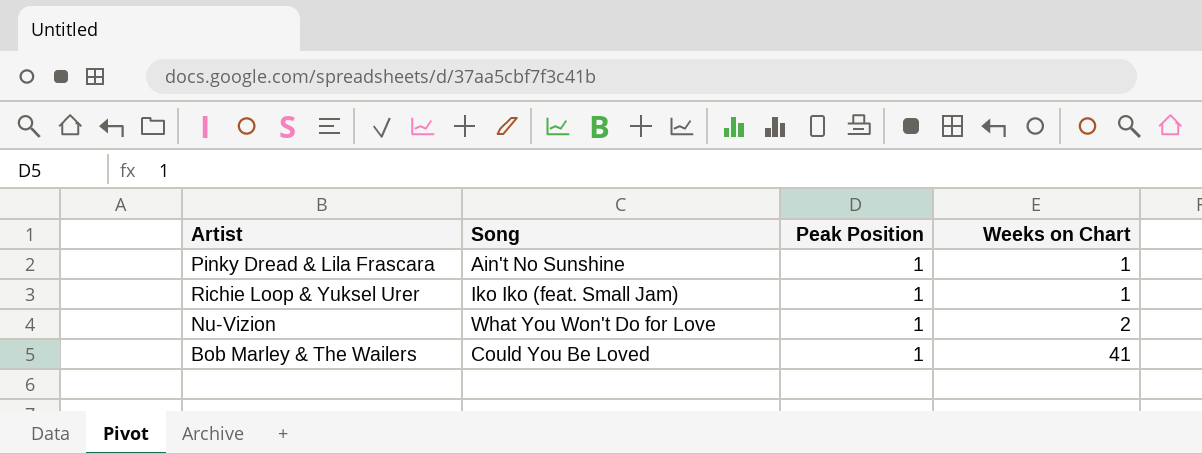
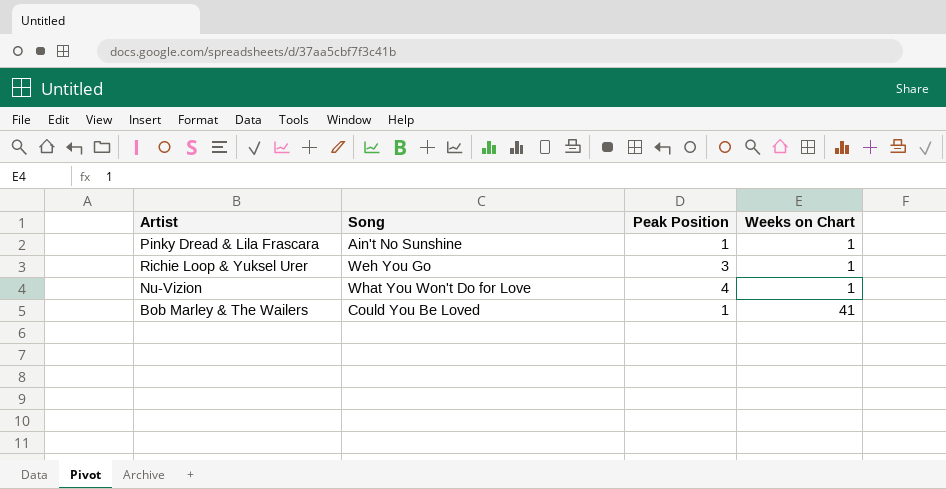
Richie Loop & Yuksel Urer | Song: Iko Iko (feat. Small Jam) -> Weh You Go
Richie Loop & Yuksel Urer | Peak Position: 1 -> 3
Nu-Vizion | Peak Position: 1 -> 4
Nu-Vizion | Weeks on Chart: 2 -> 1

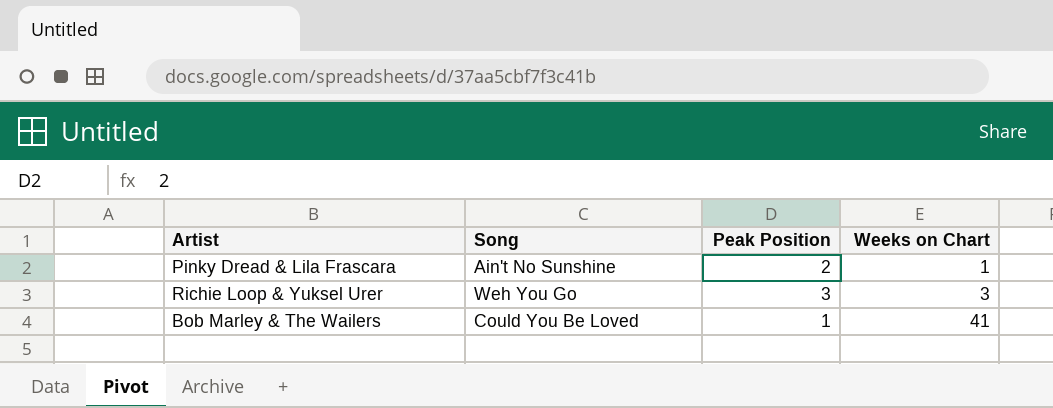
row Nu-Vizion: What You Won't Do for Love | 4 | 1 -> none
Pinky Dread & Lila Frascara | Peak Position: 1 -> 2
Richie Loop & Yuksel Urer | Weeks on Chart: 1 -> 3

